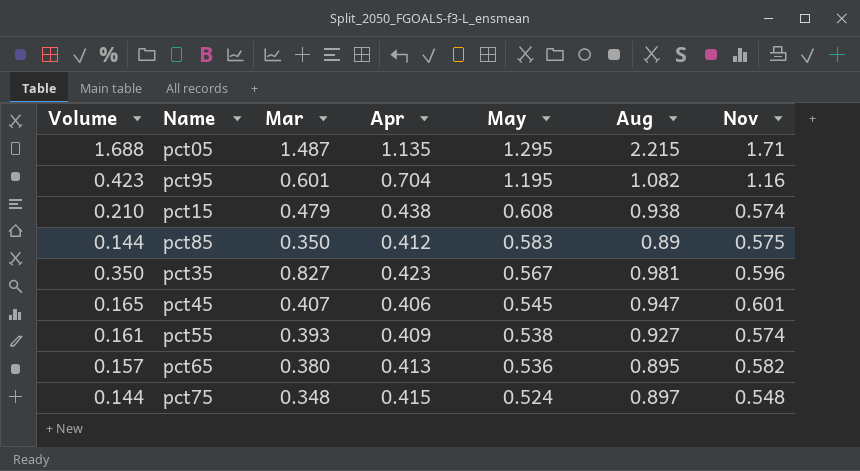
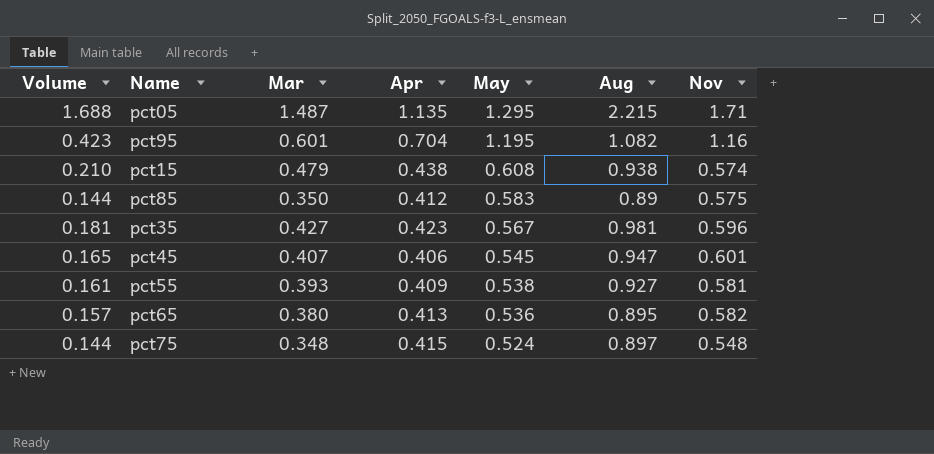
pct35 | Volume: 0.350 -> 0.181
pct35 | Mar: 0.827 -> 0.427
pct55 | Nov: 0.574 -> 0.581

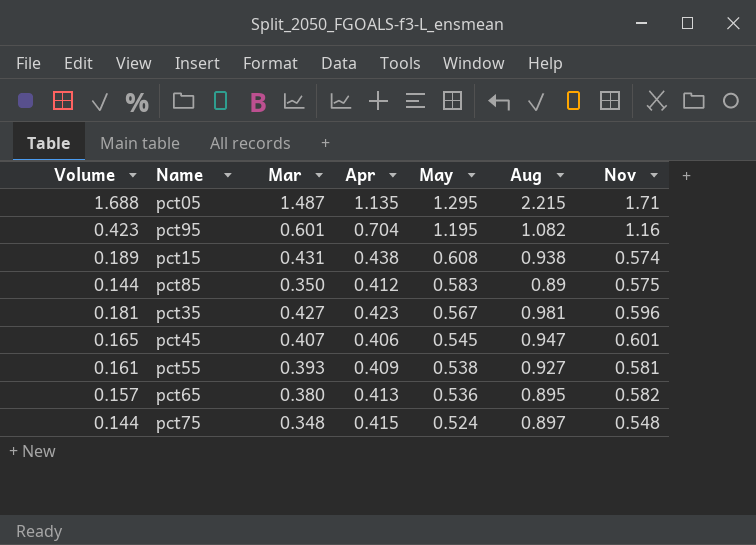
pct15 | Volume: 0.210 -> 0.189
pct15 | Mar: 0.479 -> 0.431

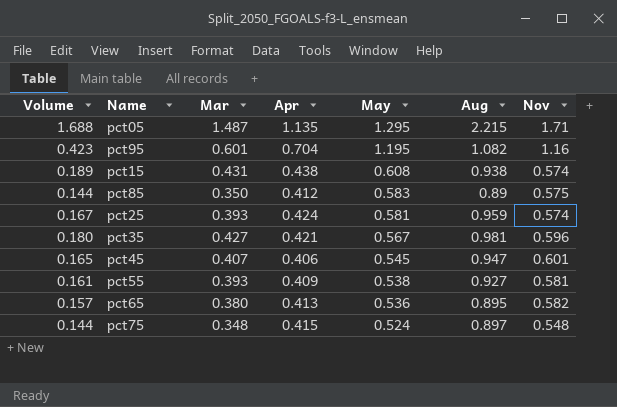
row pct25: none -> 0.167 | 0.393 | 0.424 | 0.581 | 0.959 | 0.574
pct35 | Volume: 0.181 -> 0.180
pct35 | Apr: 0.423 -> 0.421

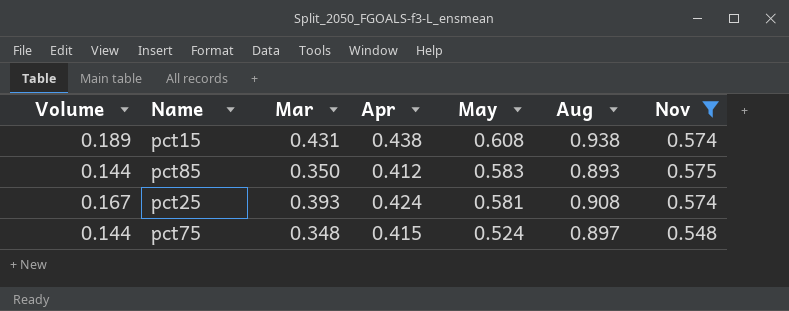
filter: none -> Nov <= 0.575
pct85 | Aug: 0.89 -> 0.893
pct25 | Aug: 0.959 -> 0.908

